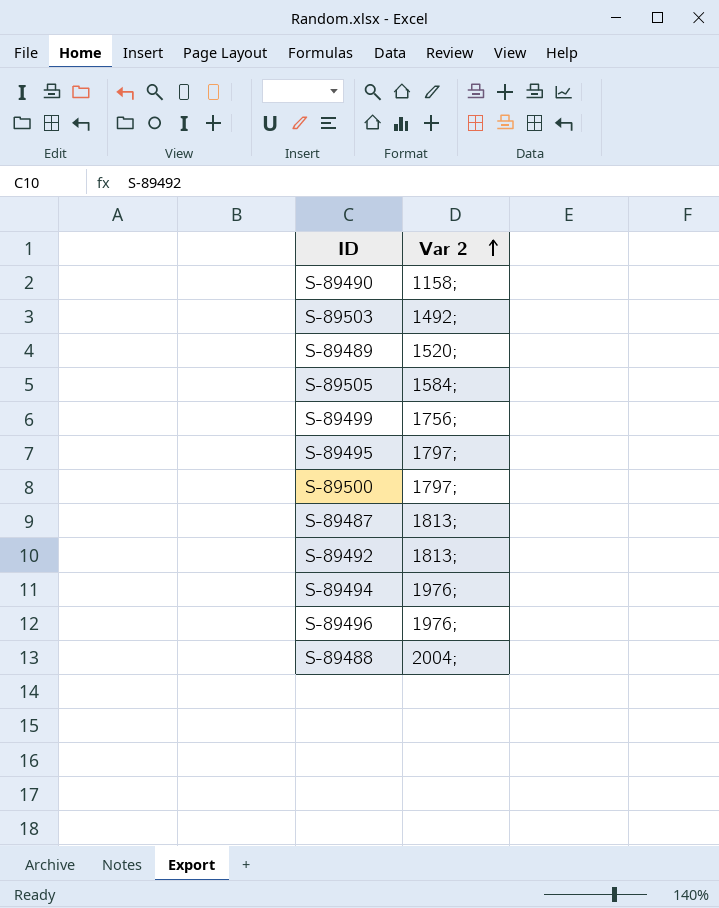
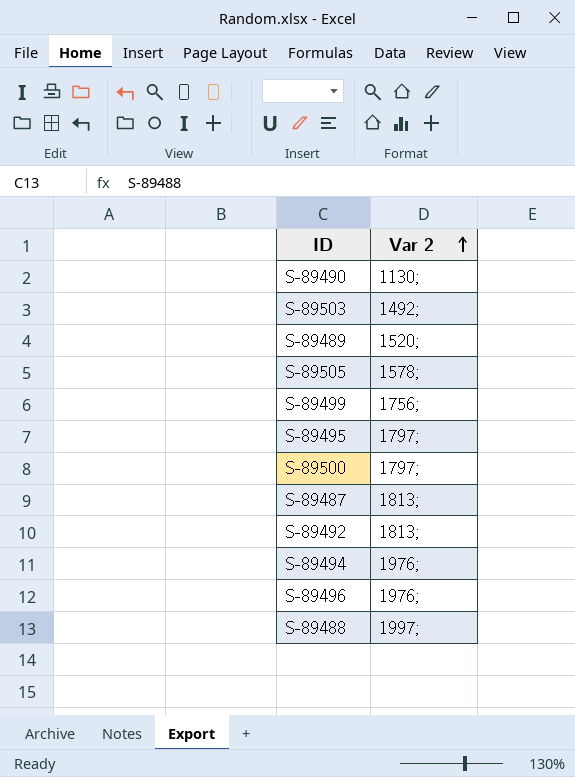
S-89490 | Var 2: 1158; -> 1130;
S-89505 | Var 2: 1584; -> 1578;
S-89488 | Var 2: 2004; -> 1997;

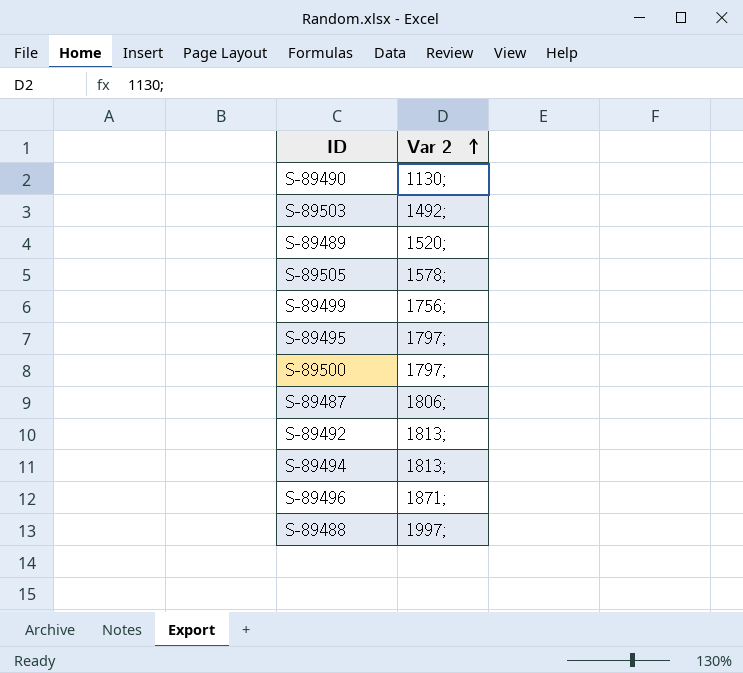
S-89487 | Var 2: 1813; -> 1806;
S-89494 | Var 2: 1976; -> 1813;
S-89496 | Var 2: 1976; -> 1871;

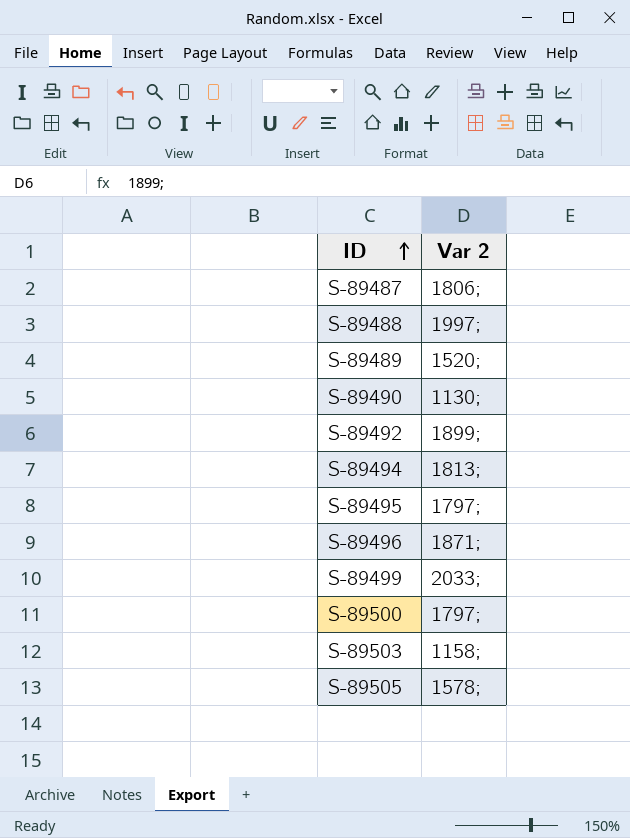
row order: Var 2 ascending -> ID ascending
S-89492 | Var 2: 1813; -> 1899;
S-89499 | Var 2: 1756; -> 2033;
S-89503 | Var 2: 1492; -> 1158;

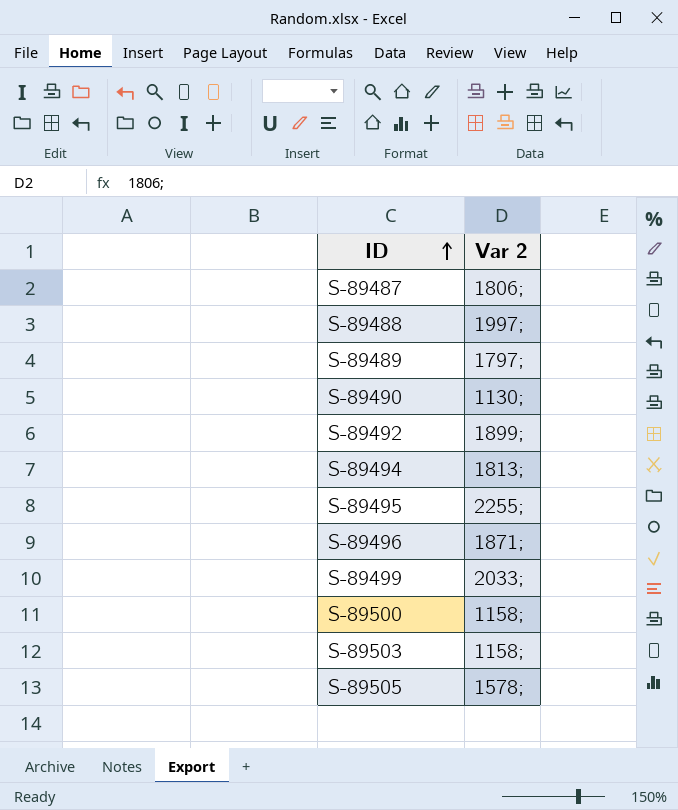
S-89489 | Var 2: 1520; -> 1797;
S-89495 | Var 2: 1797; -> 2255;
S-89500 | Var 2: 1797; -> 1158;

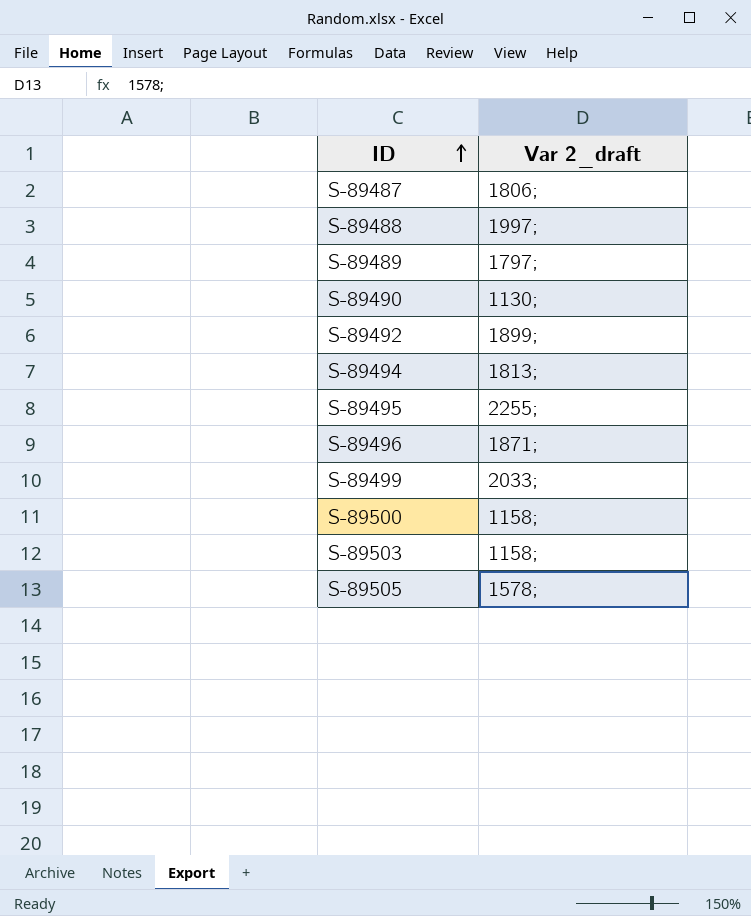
column name: Var 2 -> Var 2_draft

